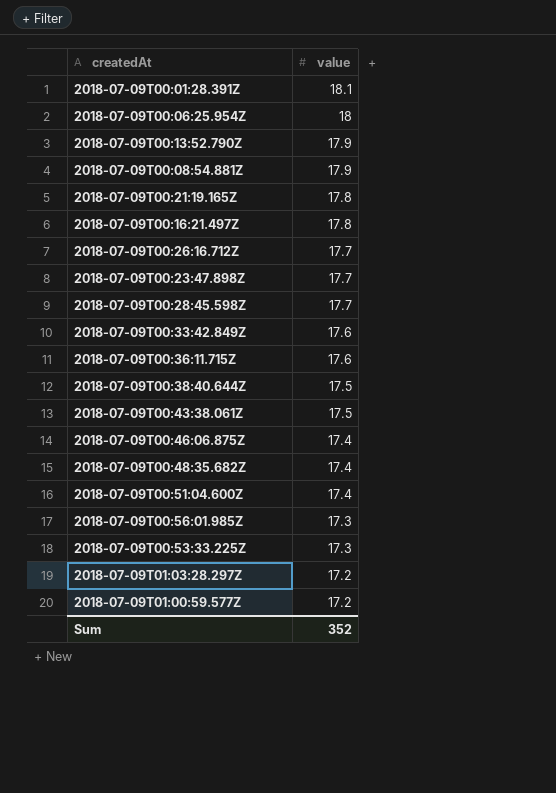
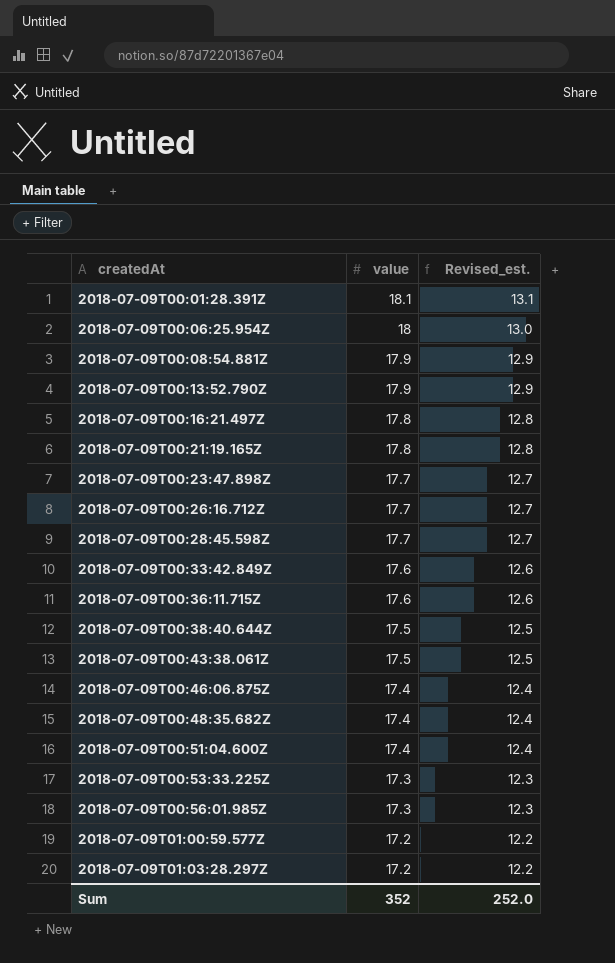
row order: value descending -> createdAt ascending
column Revised_est. | formula: none -> [value] - 5

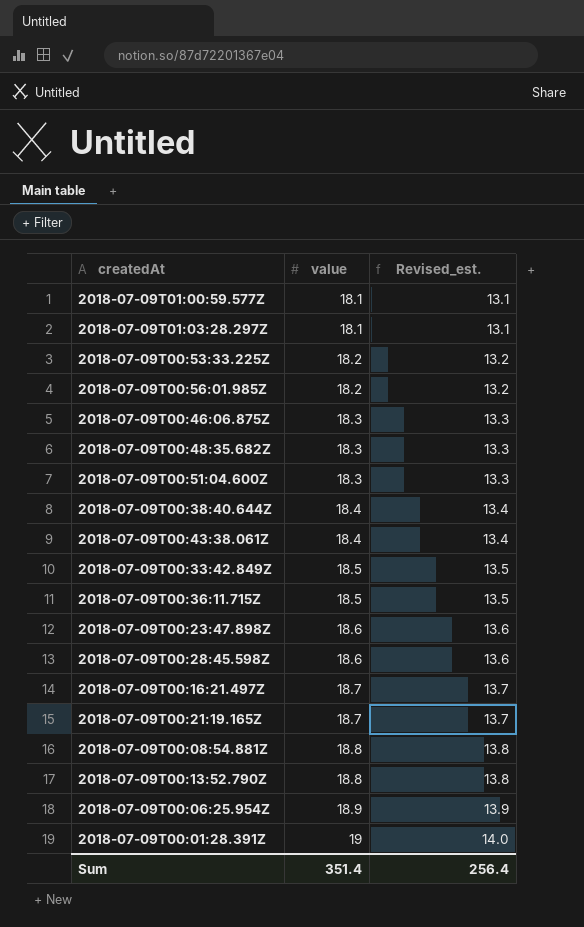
row order: createdAt ascending -> value ascending
row 2018-07-09T00:26:16.712Z: 17.7 | 12.7 -> none
2018-07-09T01:00:59.577Z | value: 17.2 -> 18.1
2018-07-09T01:00:59.577Z | Revised_est.: 12.2 -> 13.1
2018-07-09T01:03:28.297Z | value: 17.2 -> 18.1
2018-07-09T01:03:28.297Z | Revised_est.: 12.2 -> 13.1
2018-07-09T00:53:33.225Z | value: 17.3 -> 18.2
2018-07-09T00:53:33.225Z | Revised_est.: 12.3 -> 13.2
2018-07-09T00:56:01.985Z | value: 17.3 -> 18.2
2018-07-09T00:56:01.985Z | Revised_est.: 12.3 -> 13.2
2018-07-09T00:46:06.875Z | value: 17.4 -> 18.3
2018-07-09T00:46:06.875Z | Revised_est.: 12.4 -> 13.3
2018-07-09T00:48:35.682Z | value: 17.4 -> 18.3
2018-07-09T00:48:35.682Z | Revised_est.: 12.4 -> 13.3
2018-07-09T00:51:04.600Z | value: 17.4 -> 18.3
2018-07-09T00:51:04.600Z | Revised_est.: 12.4 -> 13.3
2018-07-09T00:38:40.644Z | value: 17.5 -> 18.4
2018-07-09T00:38:40.644Z | Revised_est.: 12.5 -> 13.4
2018-07-09T00:43:38.061Z | value: 17.5 -> 18.4
2018-07-09T00:43:38.061Z | Revised_est.: 12.5 -> 13.4
2018-07-09T00:33:42.849Z | value: 17.6 -> 18.5
2018-07-09T00:33:42.849Z | Revised_est.: 12.6 -> 13.5
2018-07-09T00:36:11.715Z | value: 17.6 -> 18.5
2018-07-09T00:36:11.715Z | Revised_est.: 12.6 -> 13.5
2018-07-09T00:23:47.898Z | value: 17.7 -> 18.6
2018-07-09T00:23:47.898Z | Revised_est.: 12.7 -> 13.6
2018-07-09T00:28:45.598Z | value: 17.7 -> 18.6
2018-07-09T00:28:45.598Z | Revised_est.: 12.7 -> 13.6
2018-07-09T00:16:21.497Z | value: 17.8 -> 18.7
2018-07-09T00:16:21.497Z | Revised_est.: 12.8 -> 13.7
2018-07-09T00:21:19.165Z | value: 17.8 -> 18.7
2018-07-09T00:21:19.165Z | Revised_est.: 12.8 -> 13.7
2018-07-09T00:08:54.881Z | value: 17.9 -> 18.8
2018-07-09T00:08:54.881Z | Revised_est.: 12.9 -> 13.8
2018-07-09T00:13:52.790Z | value: 17.9 -> 18.8
2018-07-09T00:13:52.790Z | Revised_est.: 12.9 -> 13.8
2018-07-09T00:06:25.954Z | value: 18 -> 18.9
2018-07-09T00:06:25.954Z | Revised_est.: 13.0 -> 13.9
2018-07-09T00:01:28.391Z | value: 18.1 -> 19
2018-07-09T00:01:28.391Z | Revised_est.: 13.1 -> 14.0
Sum | value: 352 -> 351.4
Sum | Revised_est.: 252.0 -> 256.4

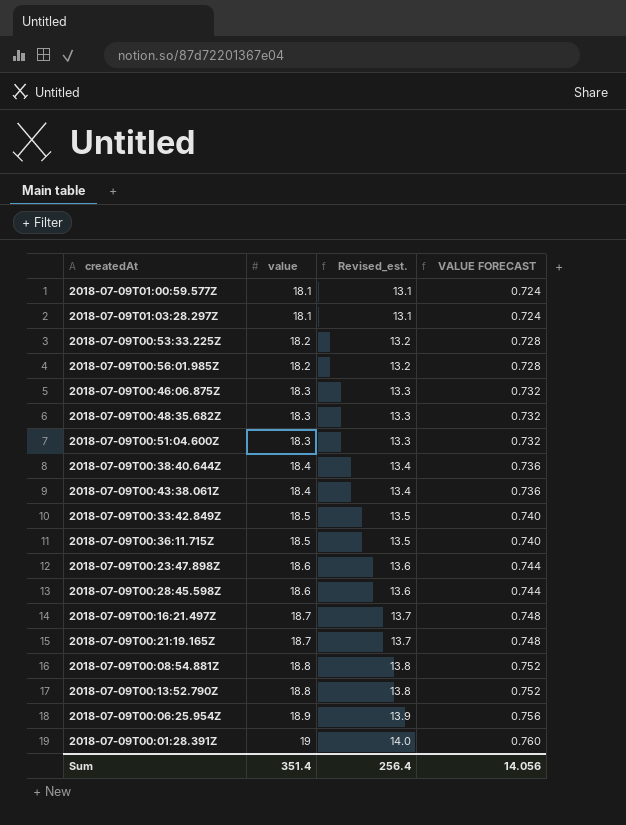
column VALUE FORECAST | formula: none -> [value] * 0.04

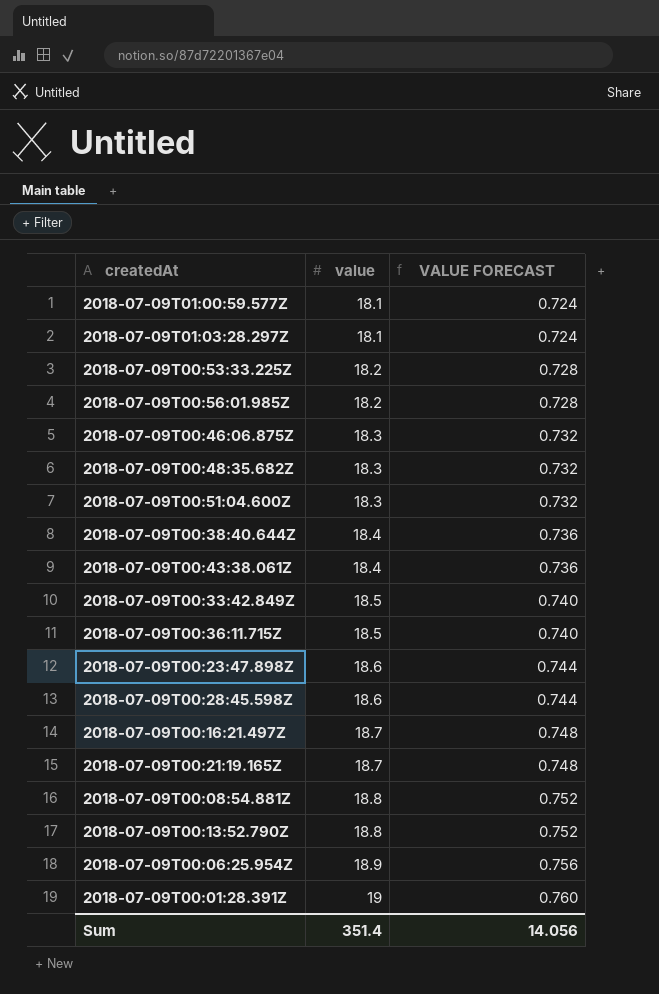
column Revised_est. | formula: [value] - 5 -> none

